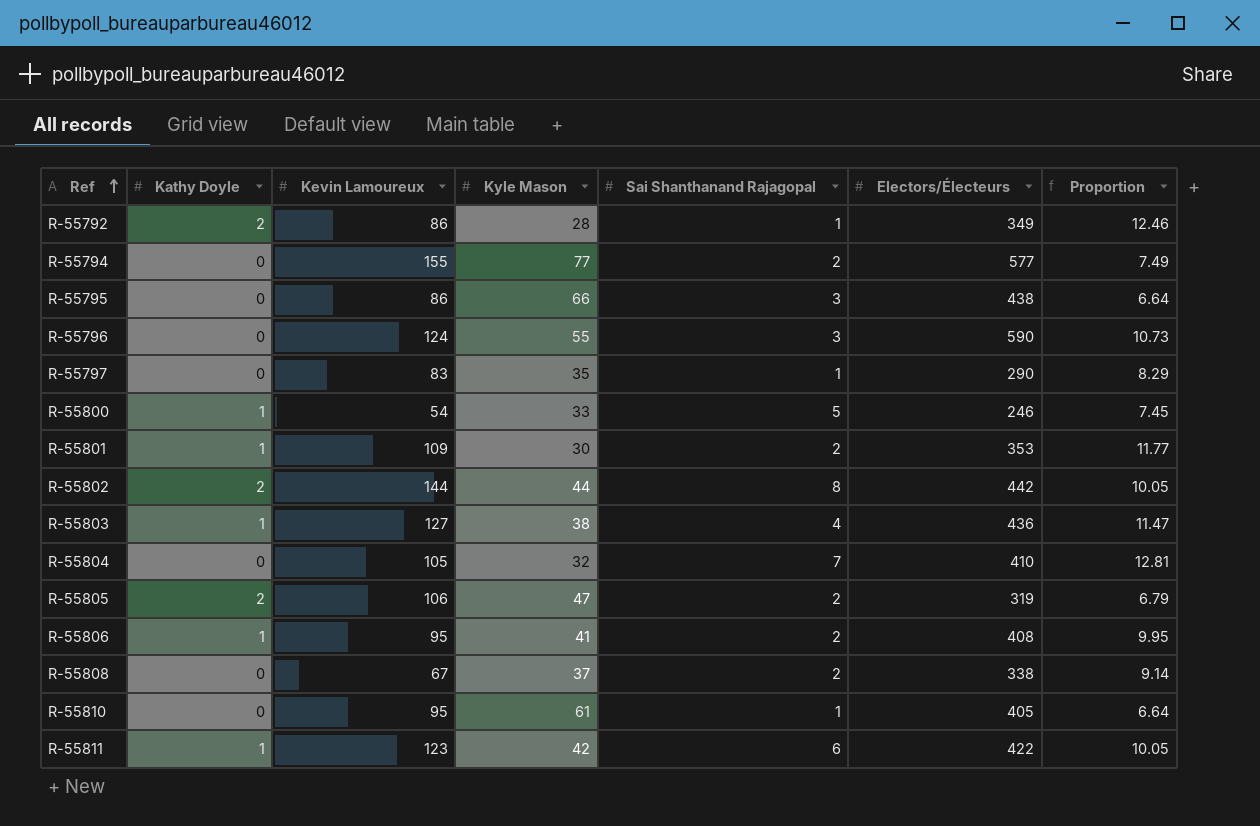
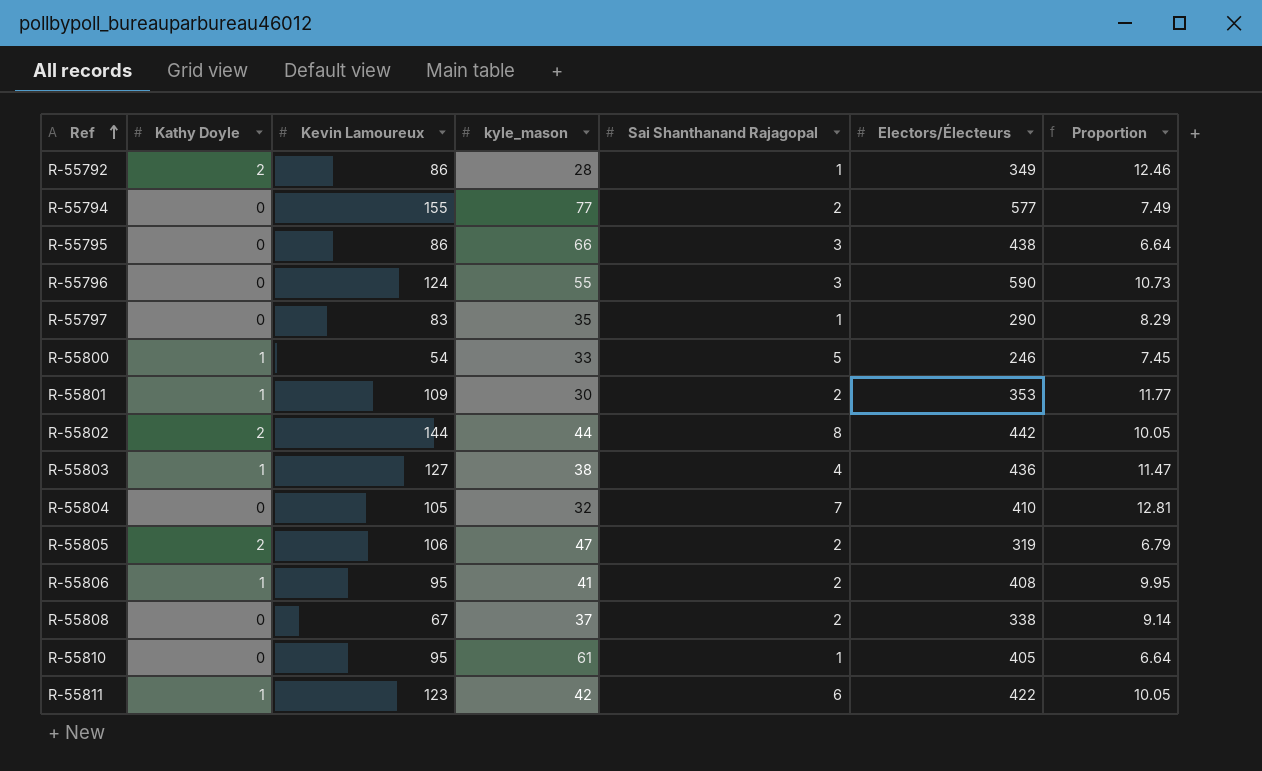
column name: Kyle Mason -> kyle_mason

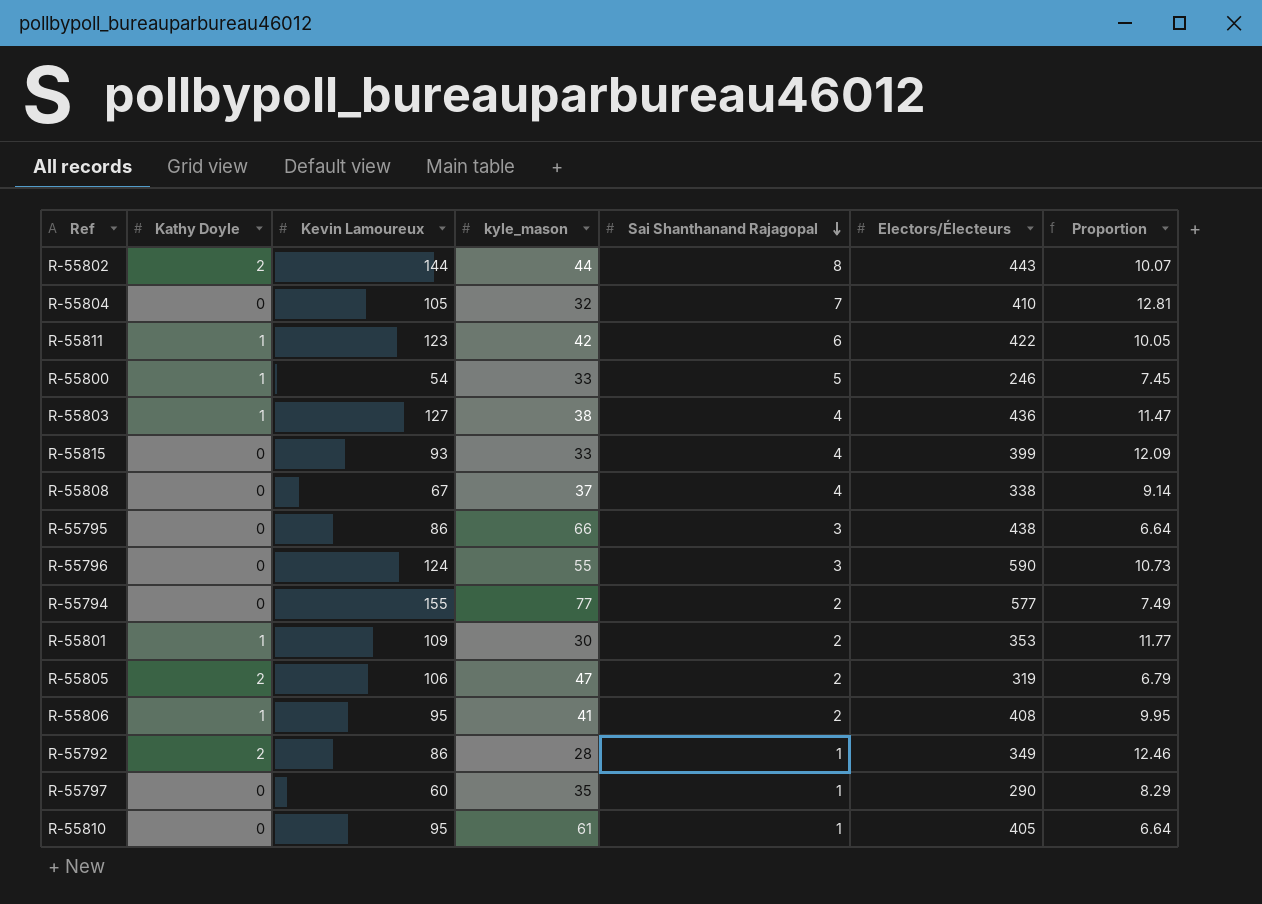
row order: Ref ascending -> Sai Shanthanand Rajagopal descending
R-55802 | Electors/Électeurs: 442 -> 443
R-55802 | Proportion: 10.05 -> 10.07
row R-55815: none -> 0 | 93 | 33 | 4 | 399 | 12.09
R-55808 | Sai Shanthanand Rajagopal: 2 -> 4
R-55797 | Kevin Lamoureux: 83 -> 60

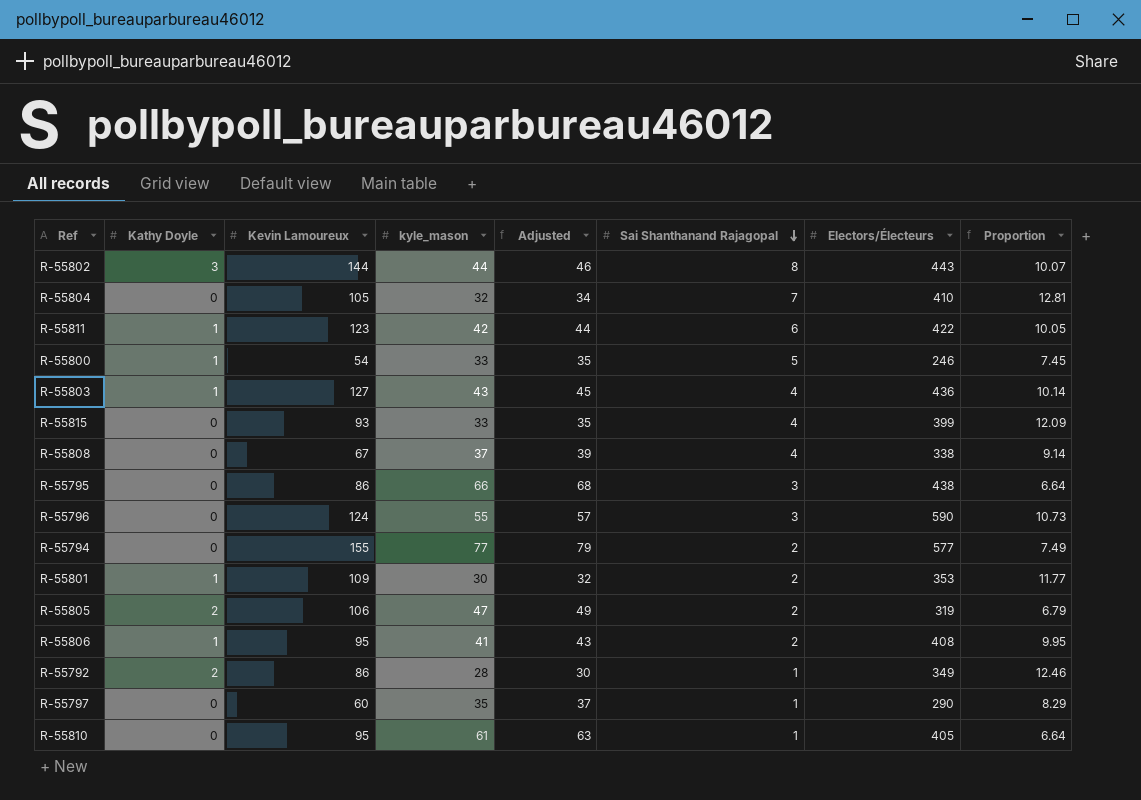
column Adjusted | formula: none -> [kyle_mason] + 2
R-55802 | Kathy Doyle: 2 -> 3
R-55803 | kyle_mason: 38 -> 43
R-55803 | Proportion: 11.47 -> 10.14

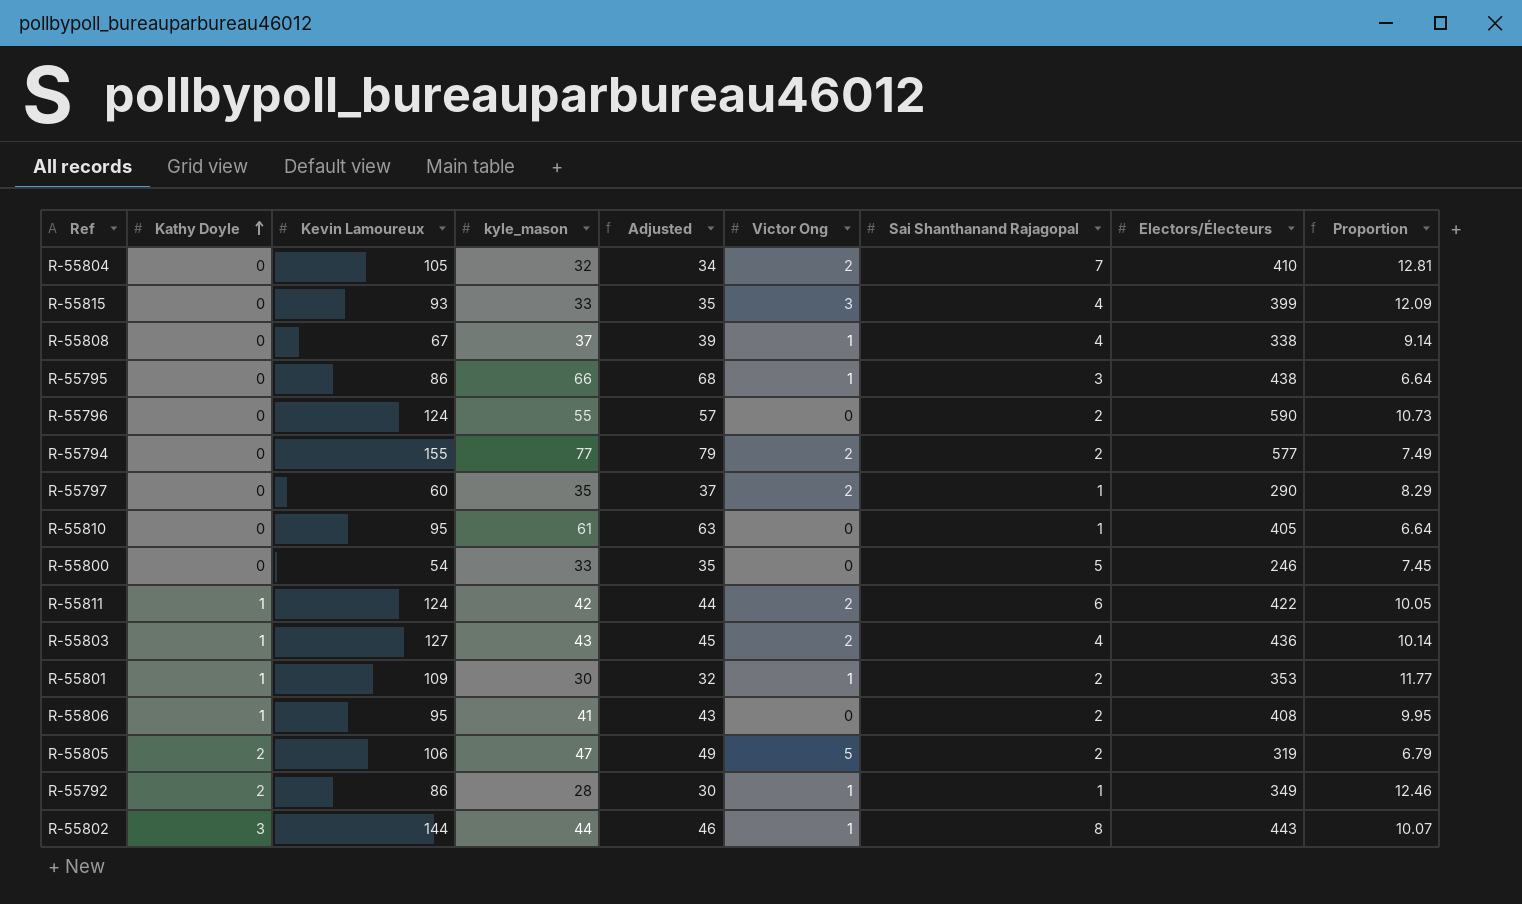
row order: Sai Shanthanand Rajagopal descending -> Kathy Doyle ascending
column Victor Ong | position: none -> 6
R-55796 | Sai Shanthanand Rajagopal: 3 -> 2
R-55800 | Kathy Doyle: 1 -> 0
R-55811 | Kevin Lamoureux: 123 -> 124

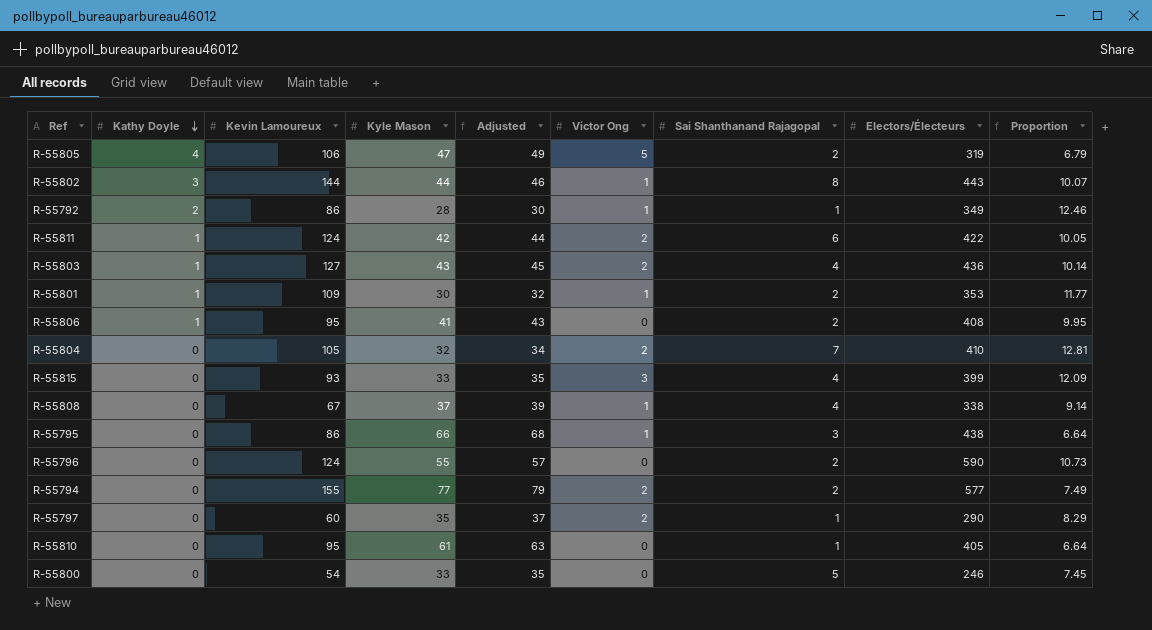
row order: Kathy Doyle ascending -> Kathy Doyle descending
column name: kyle_mason -> Kyle Mason
R-55805 | Kathy Doyle: 2 -> 4

